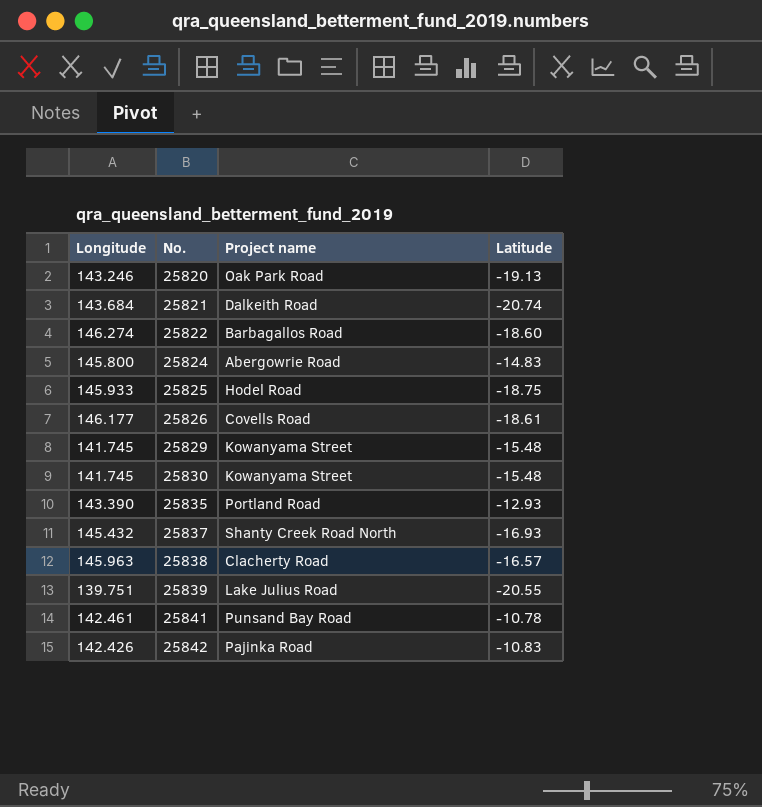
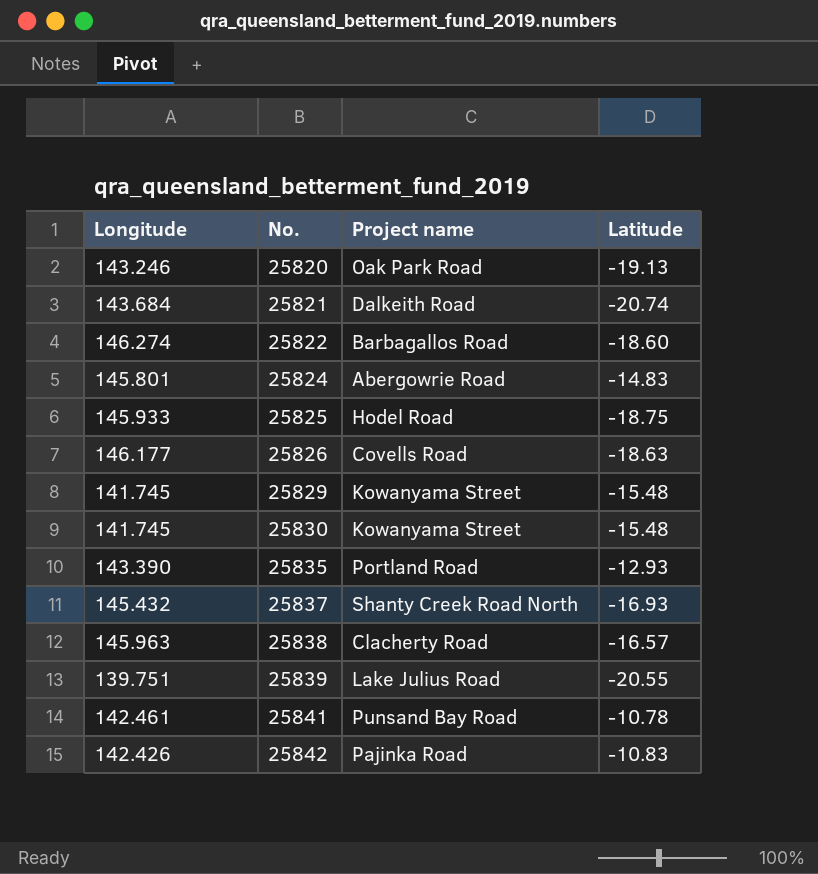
25824 | Longitude: 145.800 -> 145.801
25826 | Latitude: -18.61 -> -18.63

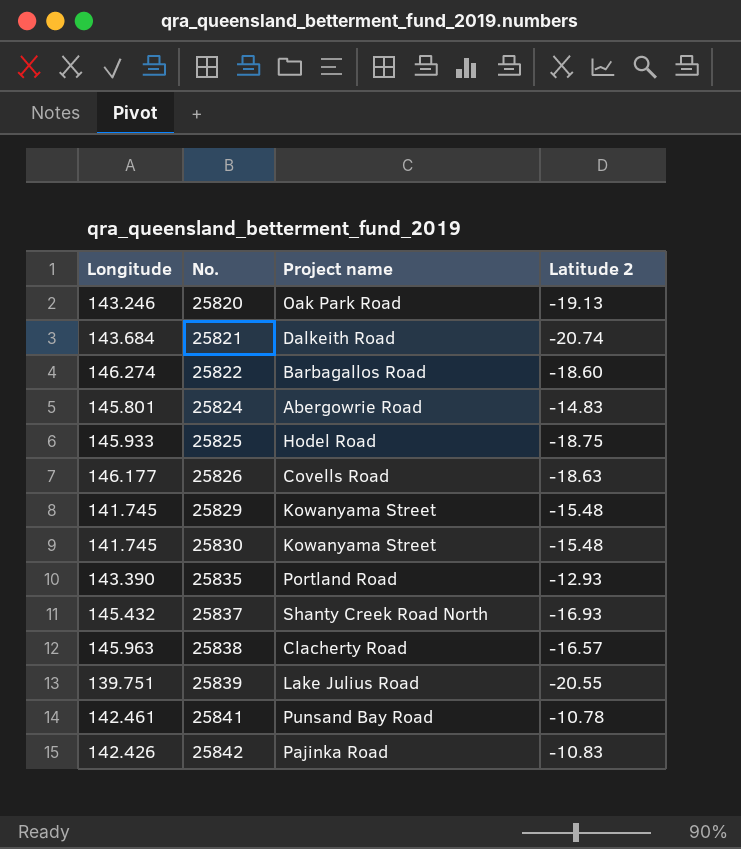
column name: Latitude -> Latitude 2

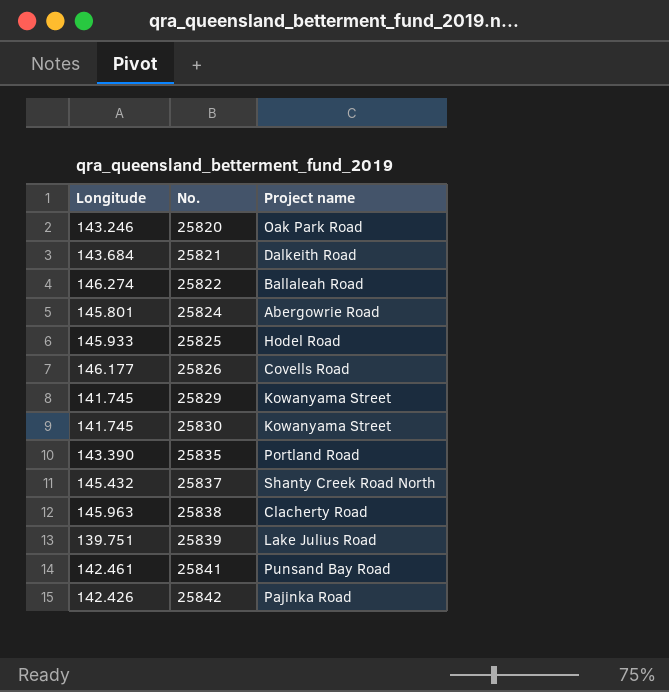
column Latitude 2 | position: 4 -> none
25822 | Project name: Barbagallos Road -> Ballaleah Road

